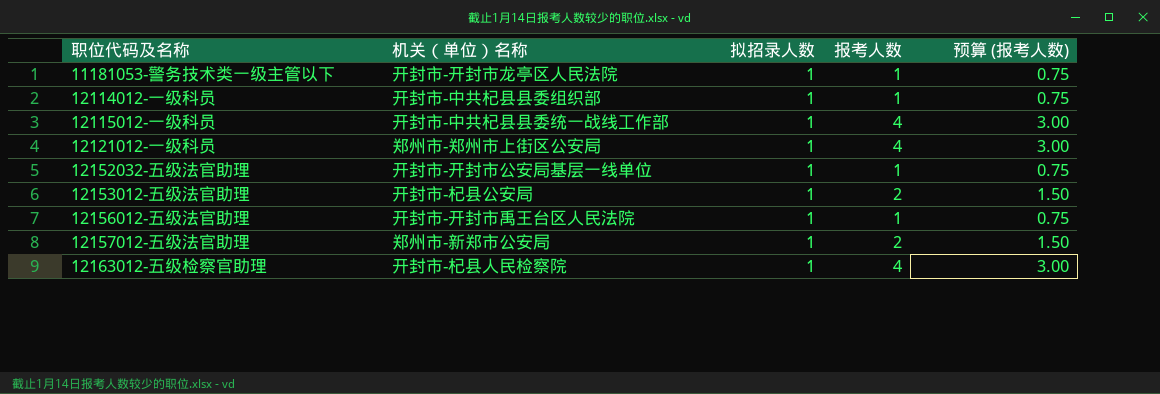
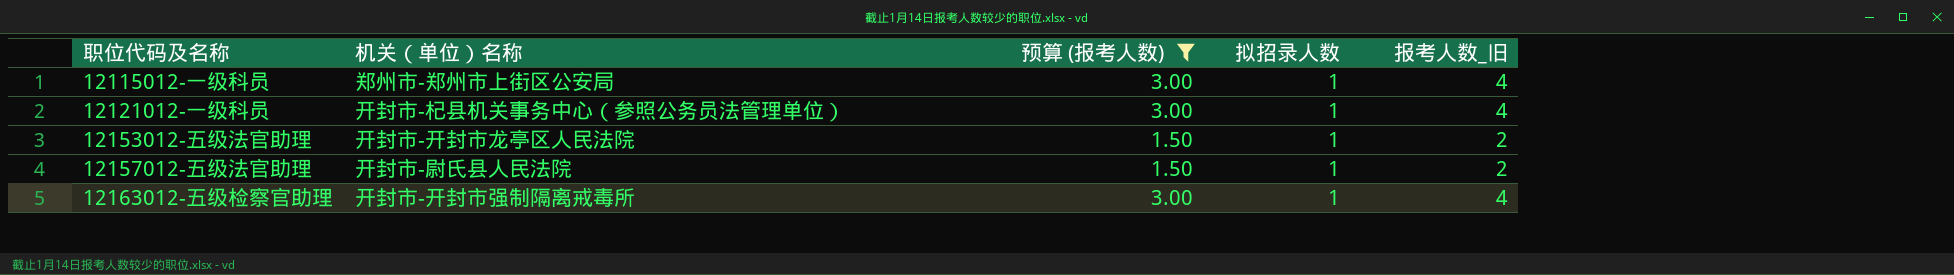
filter: none -> 预算 (报考人数) != 0.75
column 预算 (报考人数) | position: 5 -> 3
column name: 报考人数 -> 报考人数_旧
12115012-一级科员 | 机关（单位）名称: 开封市-中共杞县县委统一战线工作部 -> 郑州市-郑州市上街区公安局
12121012-一级科员 | 机关（单位）名称: 郑州市-郑州市上街区公安局 -> 开封市-杞县机关事务中心（参照公务员法管理单位）
12153012-五级法官助理 | 机关（单位）名称: 开封市-杞县公安局 -> 开封市-开封市龙亭区人民法院
12157012-五级法官助理 | 机关（单位）名称: 郑州市-新郑市公安局 -> 开封市-尉氏县人民法院
12163012-五级检察官助理 | 机关（单位）名称: 开封市-杞县人民检察院 -> 开封市-开封市强制隔离戒毒所

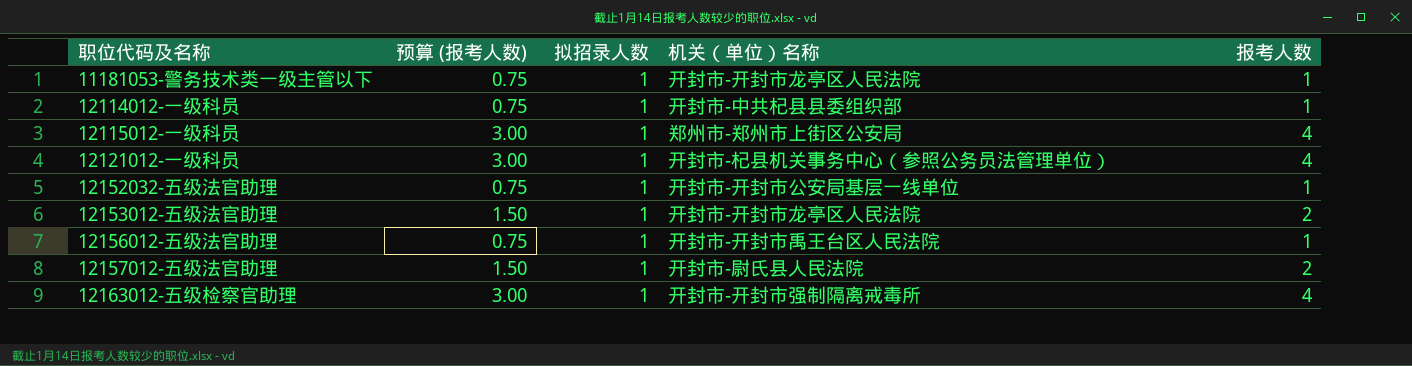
filter: 预算 (报考人数) != 0.75 -> none
column 机关（单位）名称 | position: 2 -> 4
column name: 报考人数_旧 -> 报考人数

